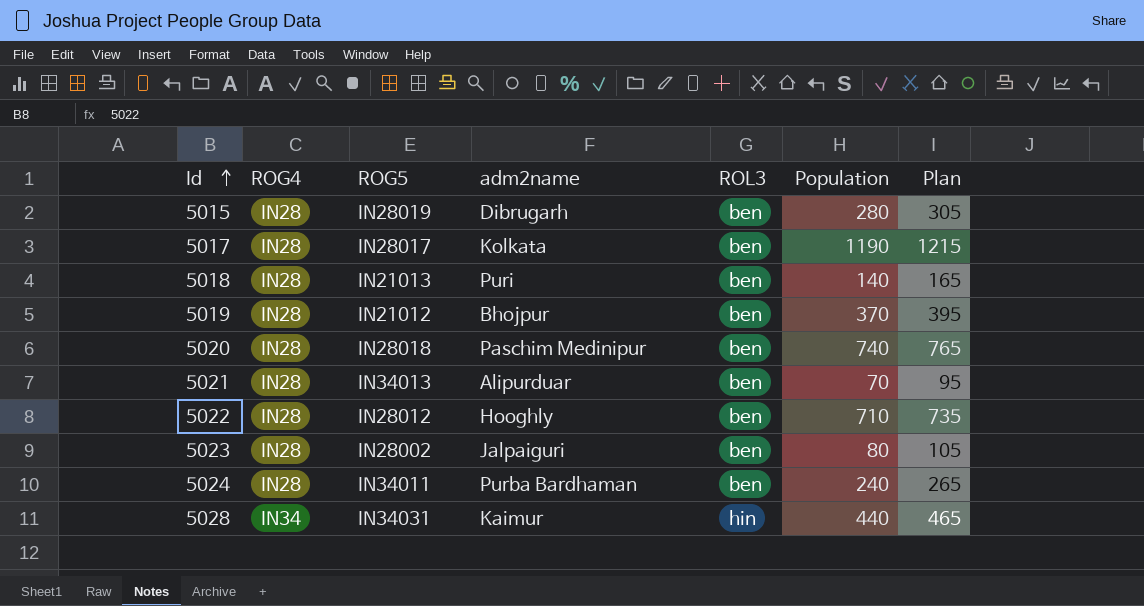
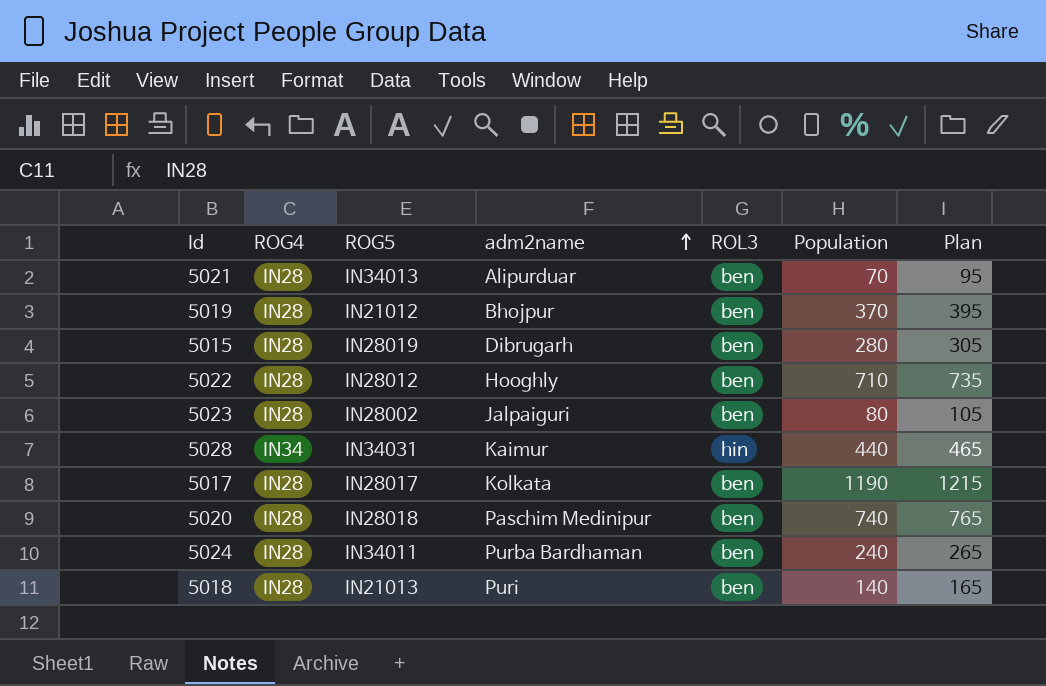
row order: Id ascending -> adm2name ascending

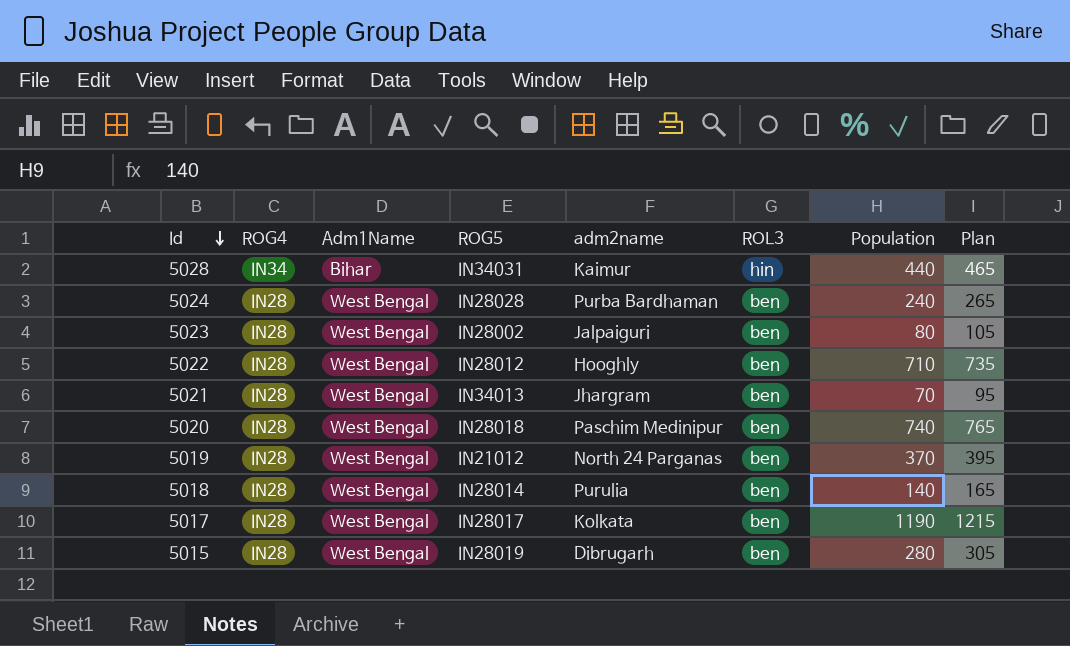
row order: adm2name ascending -> Id descending
column Adm1Name | position: none -> 3
5024 | ROG5: IN34011 -> IN28028
5021 | adm2name: Alipurduar -> Jhargram
5019 | adm2name: Bhojpur -> North 24 Parganas
5018 | ROG5: IN21013 -> IN28014
5018 | adm2name: Puri -> Purulia

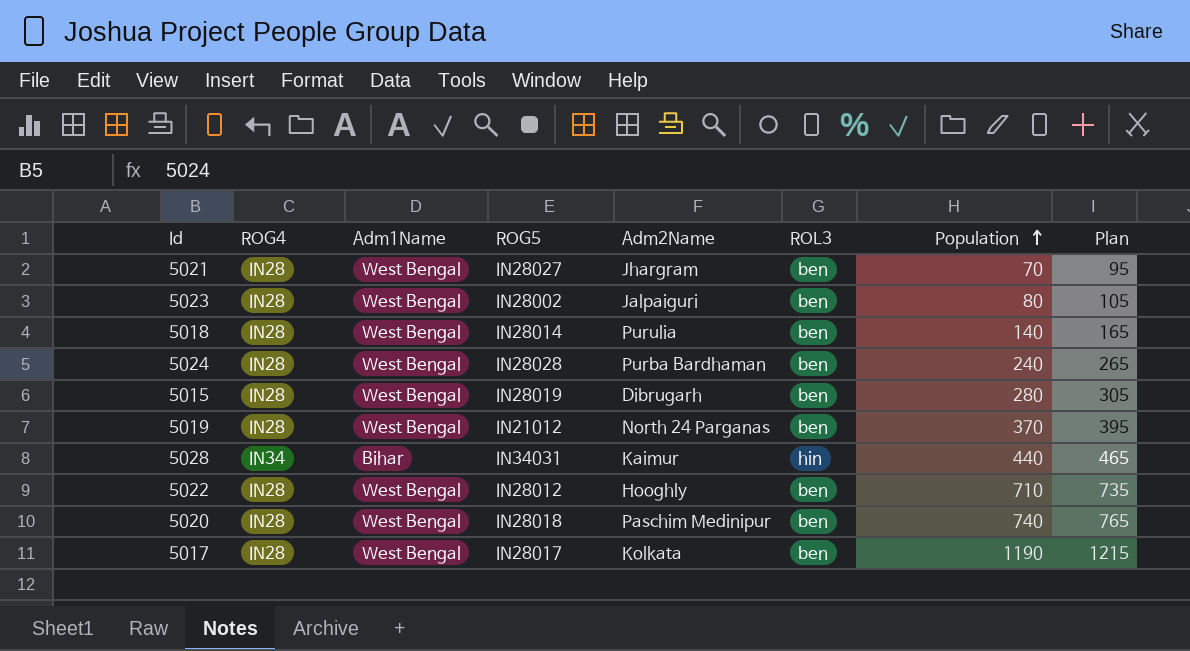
row order: Id descending -> Population ascending
column name: adm2name -> Adm2Name
5021 | ROG5: IN34013 -> IN28027

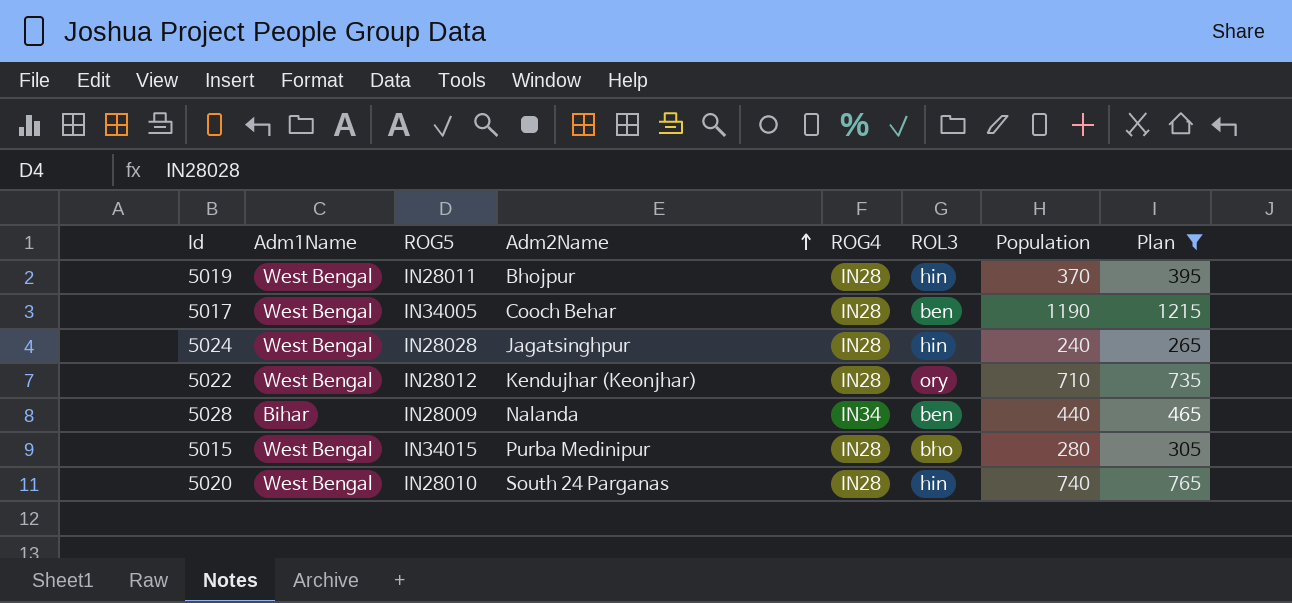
filter: none -> Plan >= 265
row order: Population ascending -> Adm2Name ascending
column ROG4 | position: 2 -> 5
5019 | ROG5: IN21012 -> IN28011
5019 | Adm2Name: North 24 Parganas -> Bhojpur
5019 | ROL3: ben -> hin
5017 | ROG5: IN28017 -> IN34005
5017 | Adm2Name: Kolkata -> Cooch Behar
5024 | Adm2Name: Purba Bardhaman -> Jagatsinghpur
5024 | ROL3: ben -> hin
5022 | Adm2Name: Hooghly -> Kendujhar (Keonjhar)
5022 | ROL3: ben -> ory
5028 | ROG5: IN34031 -> IN28009
5028 | Adm2Name: Kaimur -> Nalanda
5028 | ROL3: hin -> ben
5015 | ROG5: IN28019 -> IN34015
5015 | Adm2Name: Dibrugarh -> Purba Medinipur
5015 | ROL3: ben -> bho
5020 | ROG5: IN28018 -> IN28010
5020 | Adm2Name: Paschim Medinipur -> South 24 Parganas
5020 | ROL3: ben -> hin

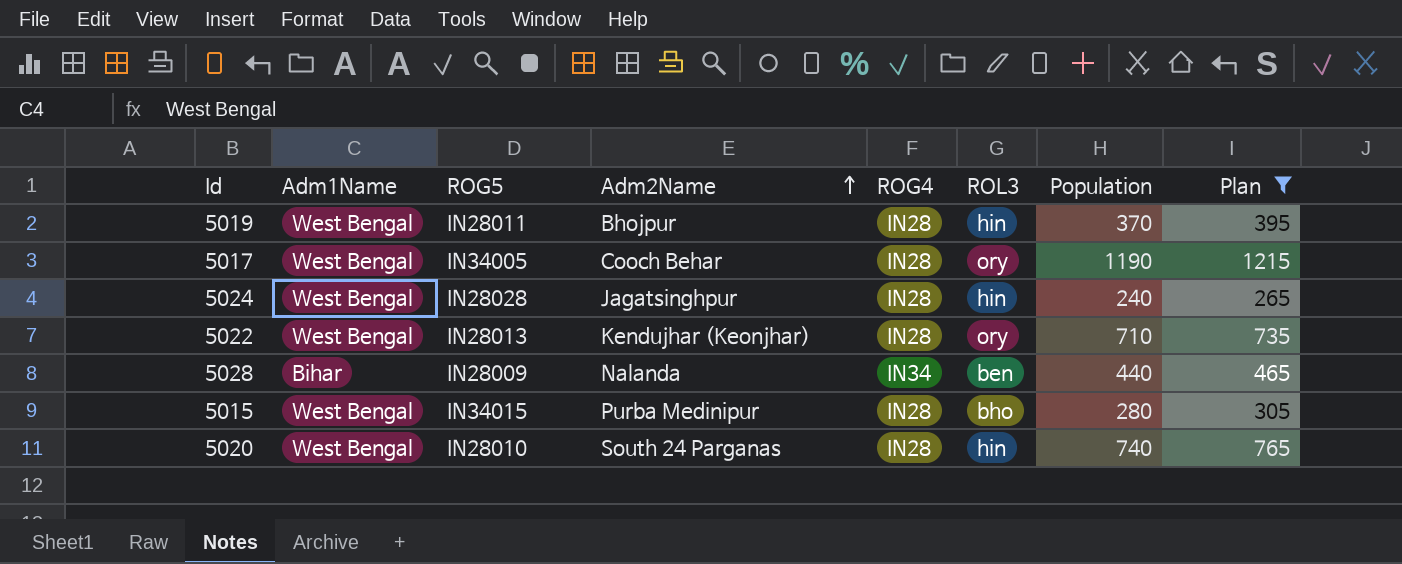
5017 | ROL3: ben -> ory
5022 | ROG5: IN28012 -> IN28013

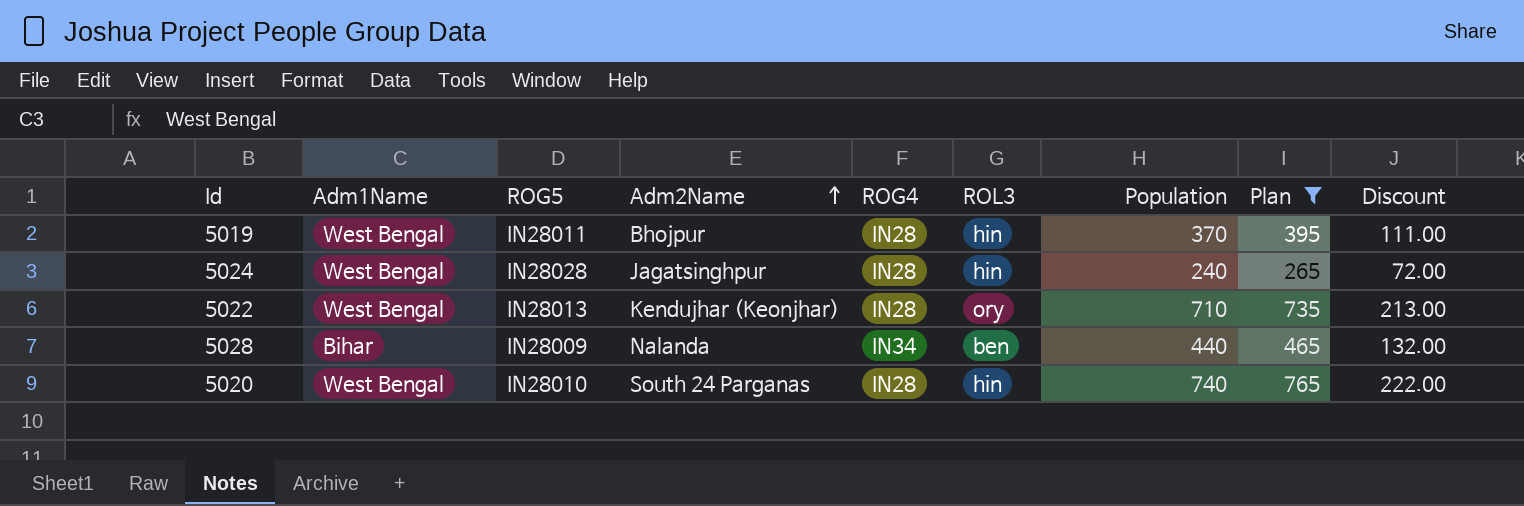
column Discount | formula: none -> [Population] * 0.3
row 5017: West Bengal | IN34005 | Cooch Behar | IN28 | ory | 1190 | 1215 -> none
row 5015: West Bengal | IN34015 | Purba Medinipur | IN28 | bho | 280 | 305 -> none

